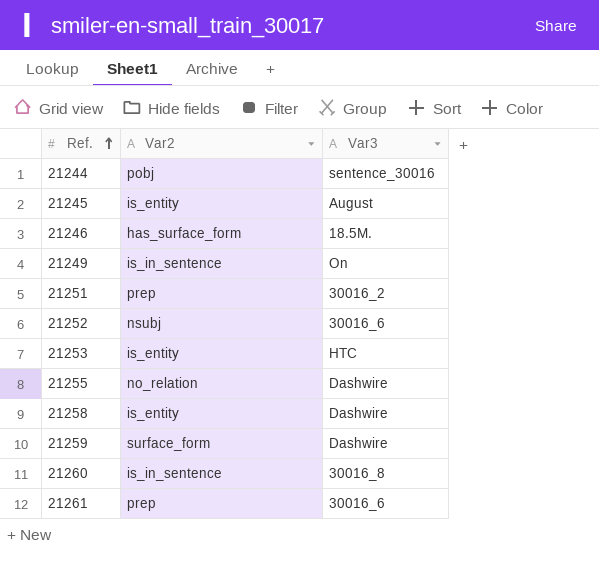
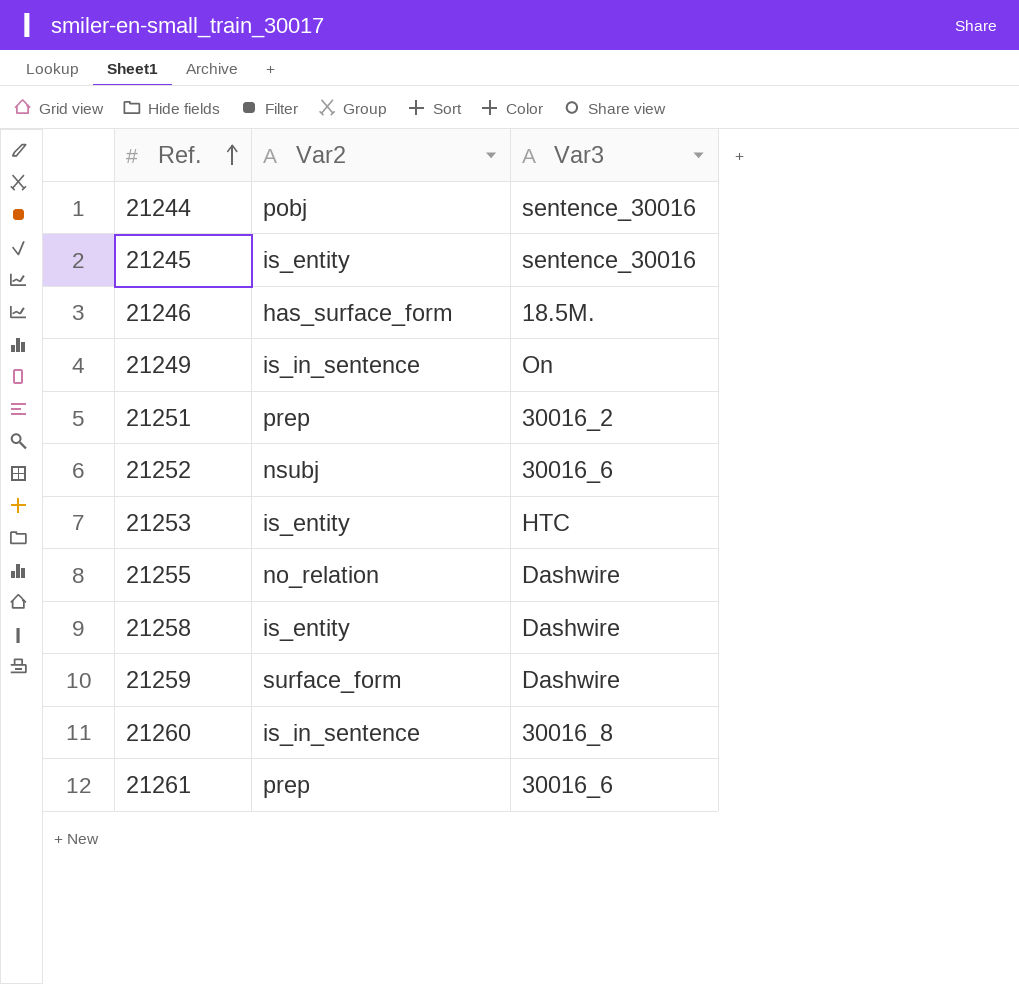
21245 | Var3: August -> sentence_30016

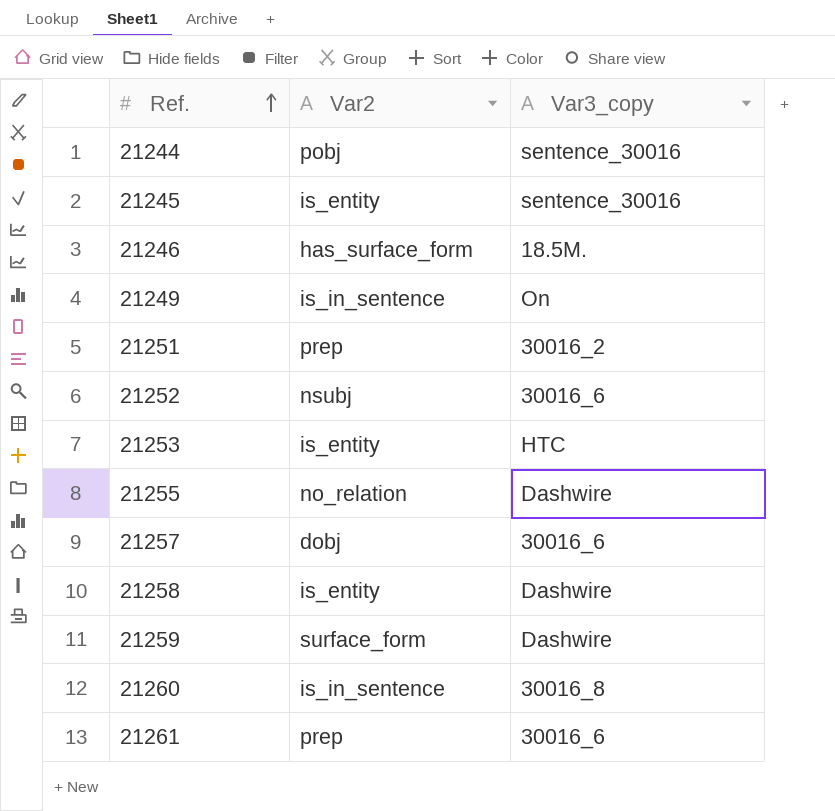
column name: Var3 -> Var3_copy
row 21257: none -> dobj | 30016_6

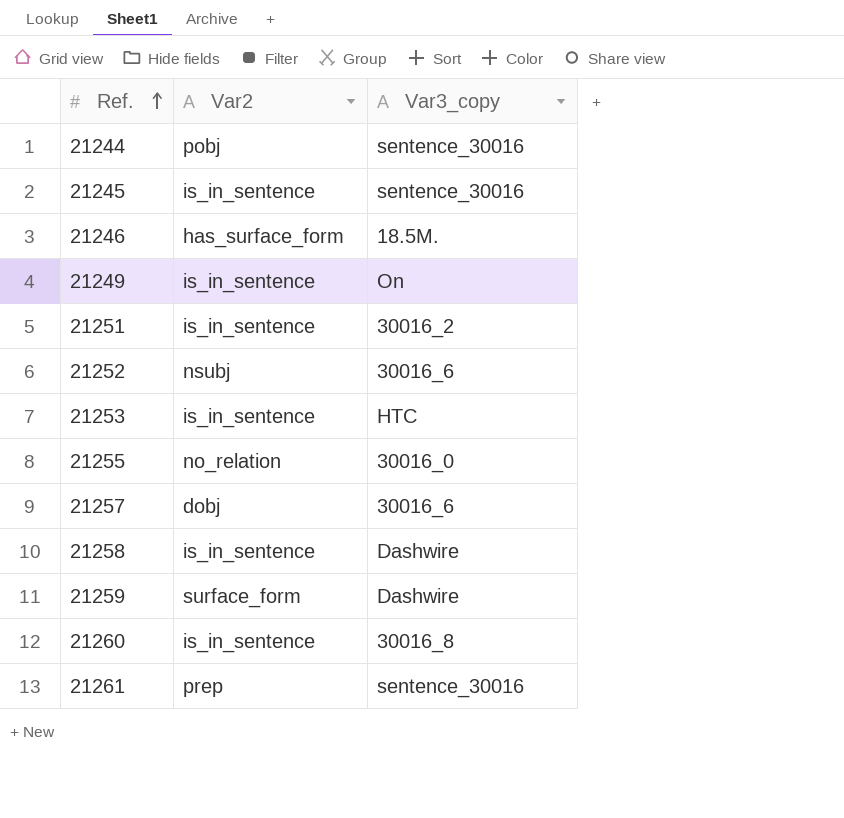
21245 | Var2: is_entity -> is_in_sentence
21251 | Var2: prep -> is_in_sentence
21253 | Var2: is_entity -> is_in_sentence
21255 | Var3_copy: Dashwire -> 30016_0
21258 | Var2: is_entity -> is_in_sentence
21261 | Var3_copy: 30016_6 -> sentence_30016

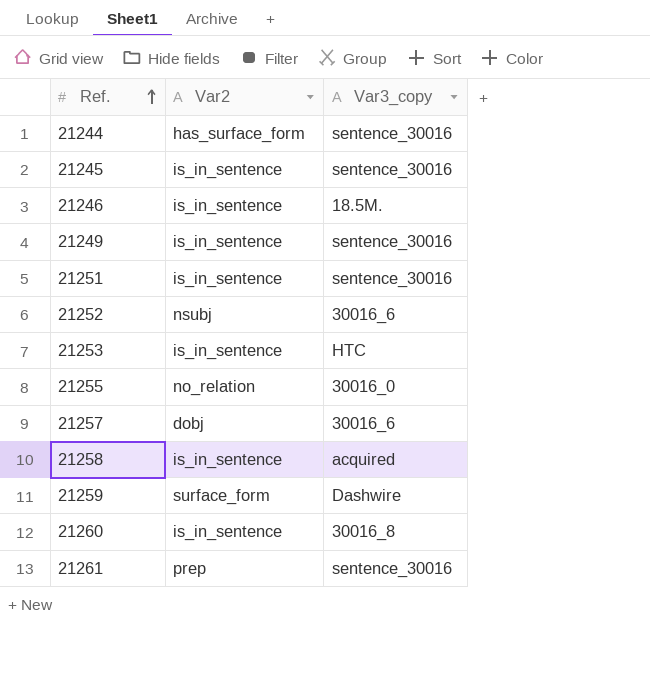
21244 | Var2: pobj -> has_surface_form
21246 | Var2: has_surface_form -> is_in_sentence
21249 | Var3_copy: On -> sentence_30016
21251 | Var3_copy: 30016_2 -> sentence_30016
21258 | Var3_copy: Dashwire -> acquired

